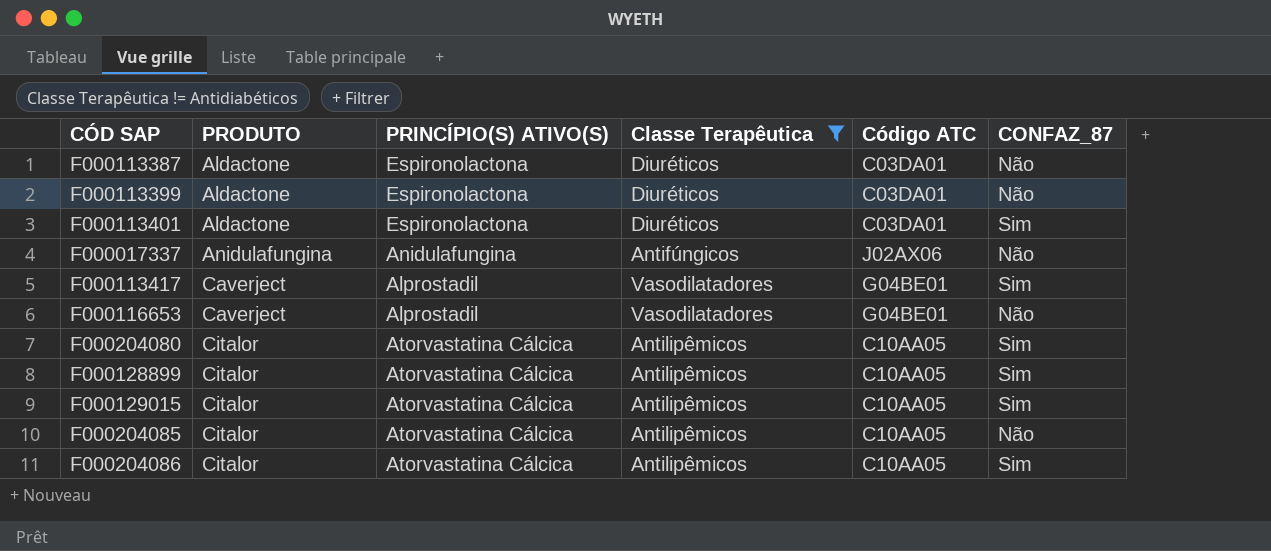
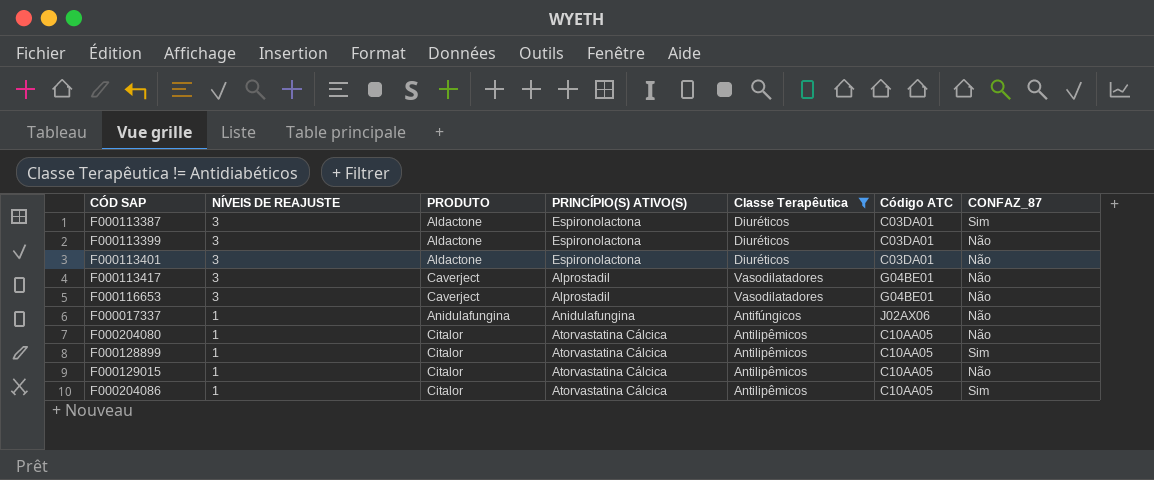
row order: PRODUTO ascending -> NÍVEIS DE REAJUSTE descending
column NÍVEIS DE REAJUSTE | position: none -> 2
row F000204085: Citalor | Atorvastatina Cálcica | Antilipêmicos | C10AA05 | Não -> none
F000113387 | CONFAZ_87: Não -> Sim
F000113401 | CONFAZ_87: Sim -> Não
F000113417 | CONFAZ_87: Sim -> Não
F000204080 | CONFAZ_87: Sim -> Não
F000129015 | CONFAZ_87: Sim -> Não

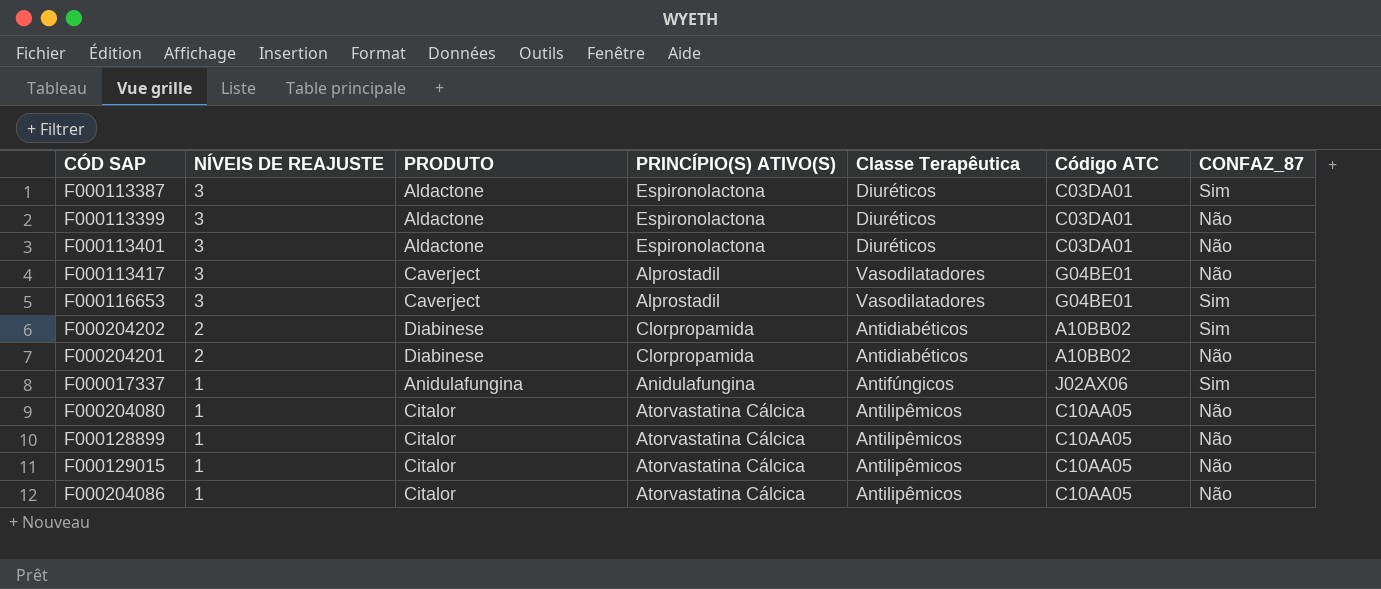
filter: Classe Terapêutica != Antidiabéticos -> none
F000116653 | CONFAZ_87: Não -> Sim
F000017337 | CONFAZ_87: Não -> Sim
F000128899 | CONFAZ_87: Sim -> Não
F000204086 | CONFAZ_87: Sim -> Não

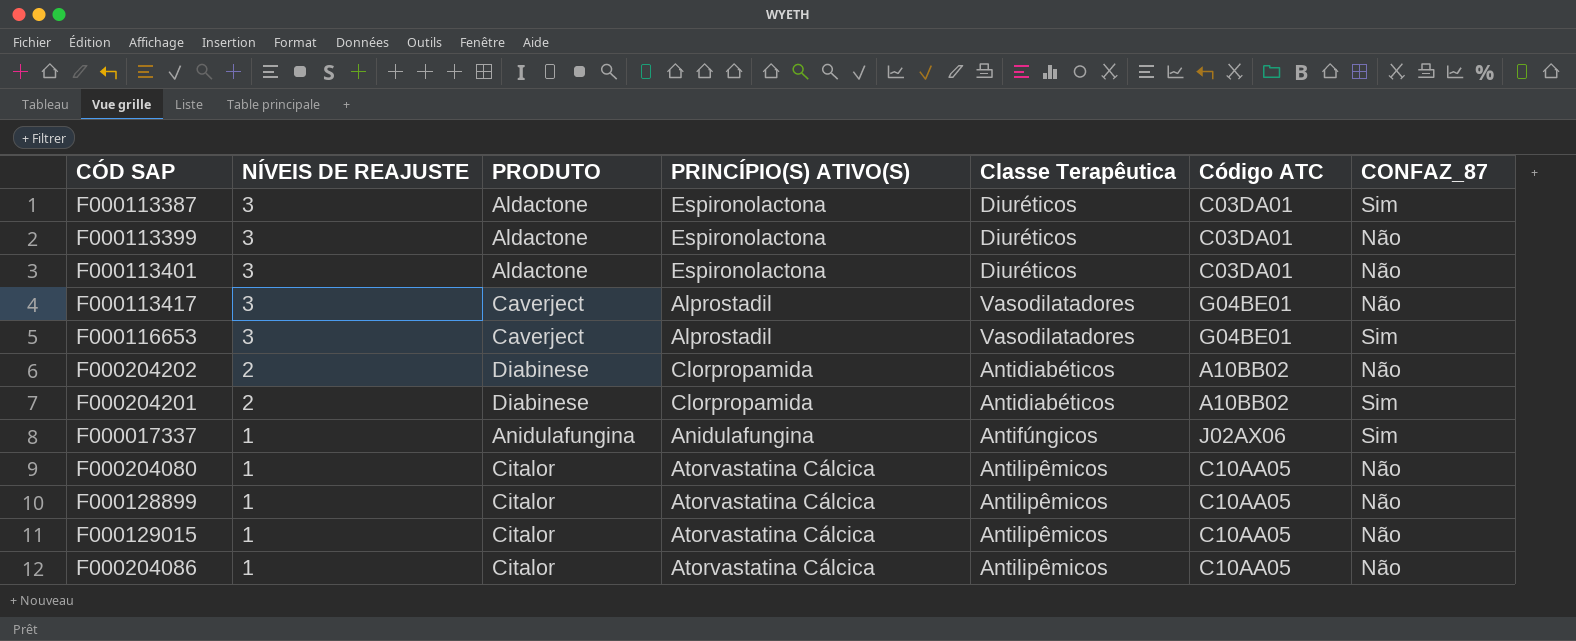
F000204202 | CONFAZ_87: Sim -> Não
F000204201 | CONFAZ_87: Não -> Sim

